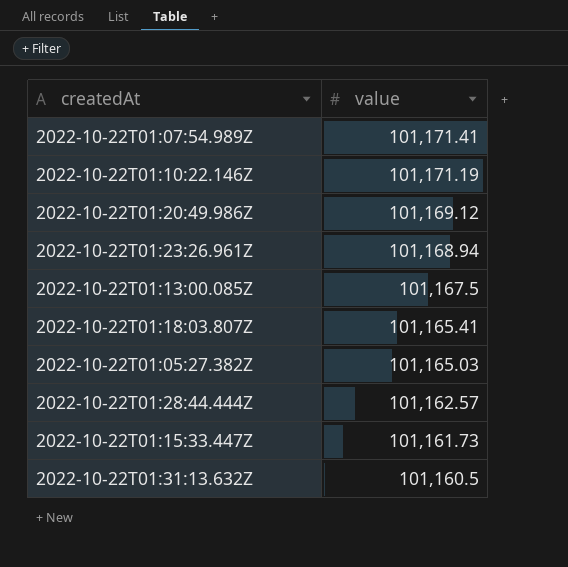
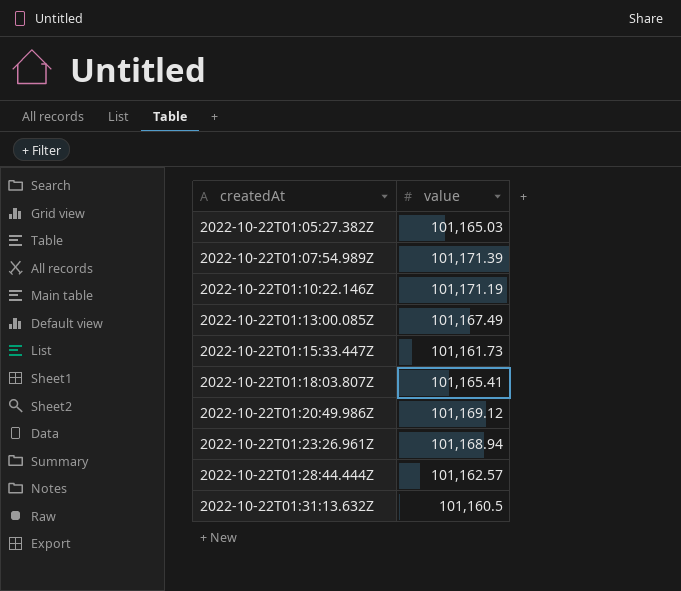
row order: value descending -> createdAt ascending
2022-10-22T01:07:54.989Z | value: 101,171.41 -> 101,171.39
2022-10-22T01:13:00.085Z | value: 101,167.5 -> 101,167.49

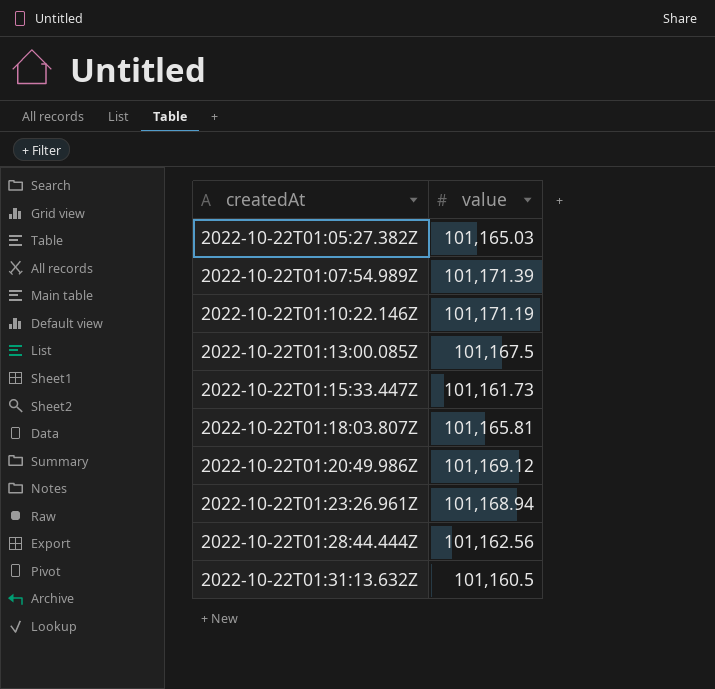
2022-10-22T01:13:00.085Z | value: 101,167.49 -> 101,167.5
2022-10-22T01:18:03.807Z | value: 101,165.41 -> 101,165.81
2022-10-22T01:28:44.444Z | value: 101,162.57 -> 101,162.56

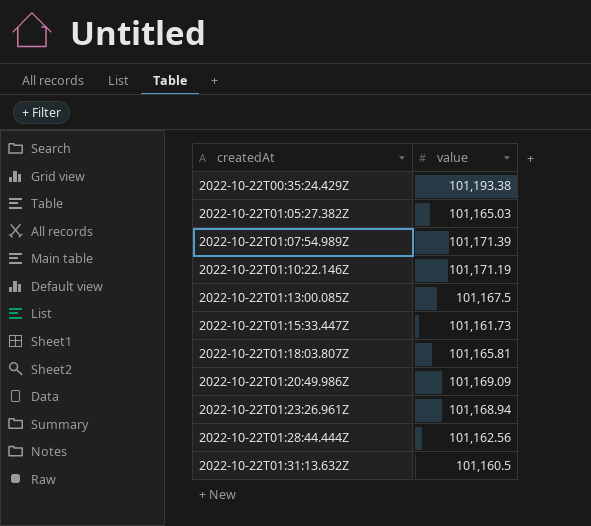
row 2022-10-22T00:35:24.429Z: none -> 101,193.38
2022-10-22T01:20:49.986Z | value: 101,169.12 -> 101,169.09

